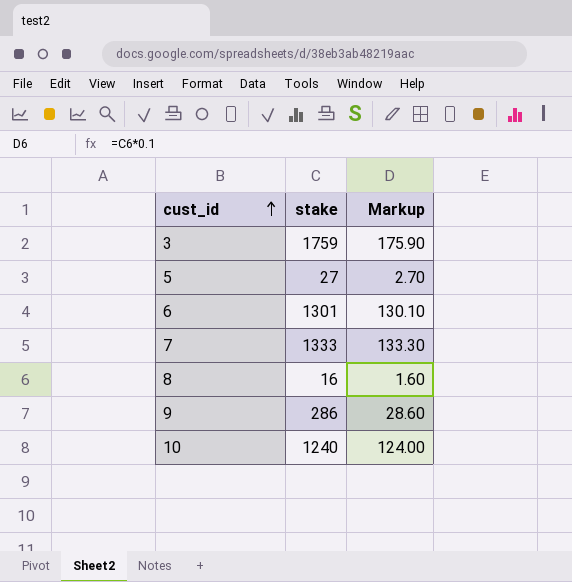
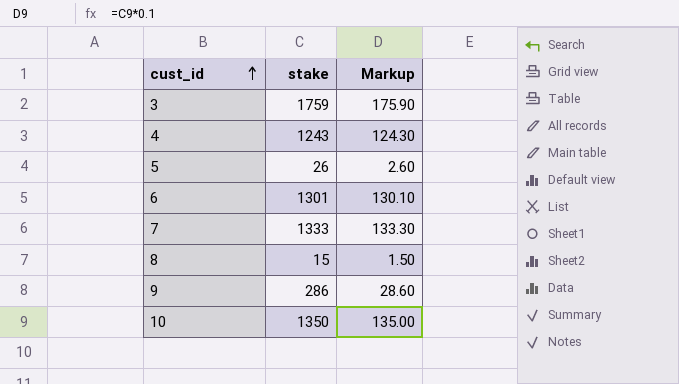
row 4: none -> 1243 | 124.30
5 | stake: 27 -> 26
5 | Markup: 2.70 -> 2.60
8 | stake: 16 -> 15
8 | Markup: 1.60 -> 1.50
10 | stake: 1240 -> 1350
10 | Markup: 124.00 -> 135.00

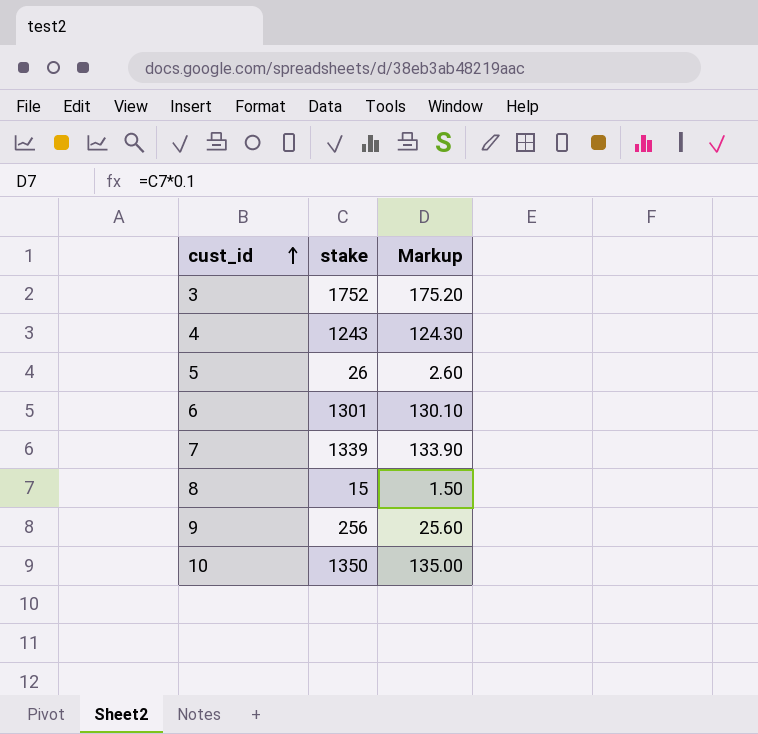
3 | stake: 1759 -> 1752
3 | Markup: 175.90 -> 175.20
7 | stake: 1333 -> 1339
7 | Markup: 133.30 -> 133.90
9 | stake: 286 -> 256
9 | Markup: 28.60 -> 25.60

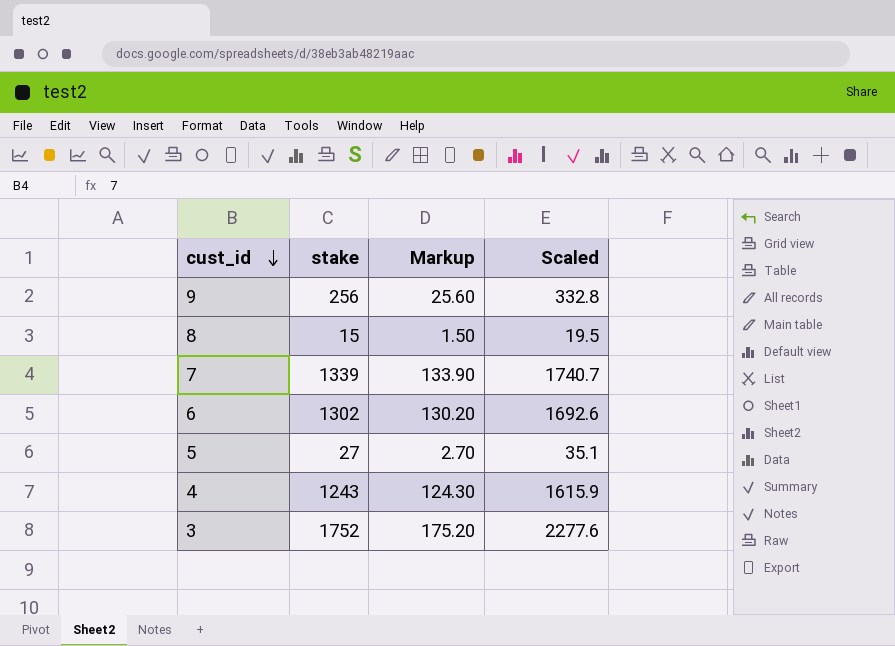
row order: cust_id ascending -> cust_id descending
column Scaled | formula: none -> [stake] * 1.3
row 10: 1350 | 135.00 -> none
6 | stake: 1301 -> 1302
6 | Markup: 130.10 -> 130.20
5 | stake: 26 -> 27
5 | Markup: 2.60 -> 2.70

